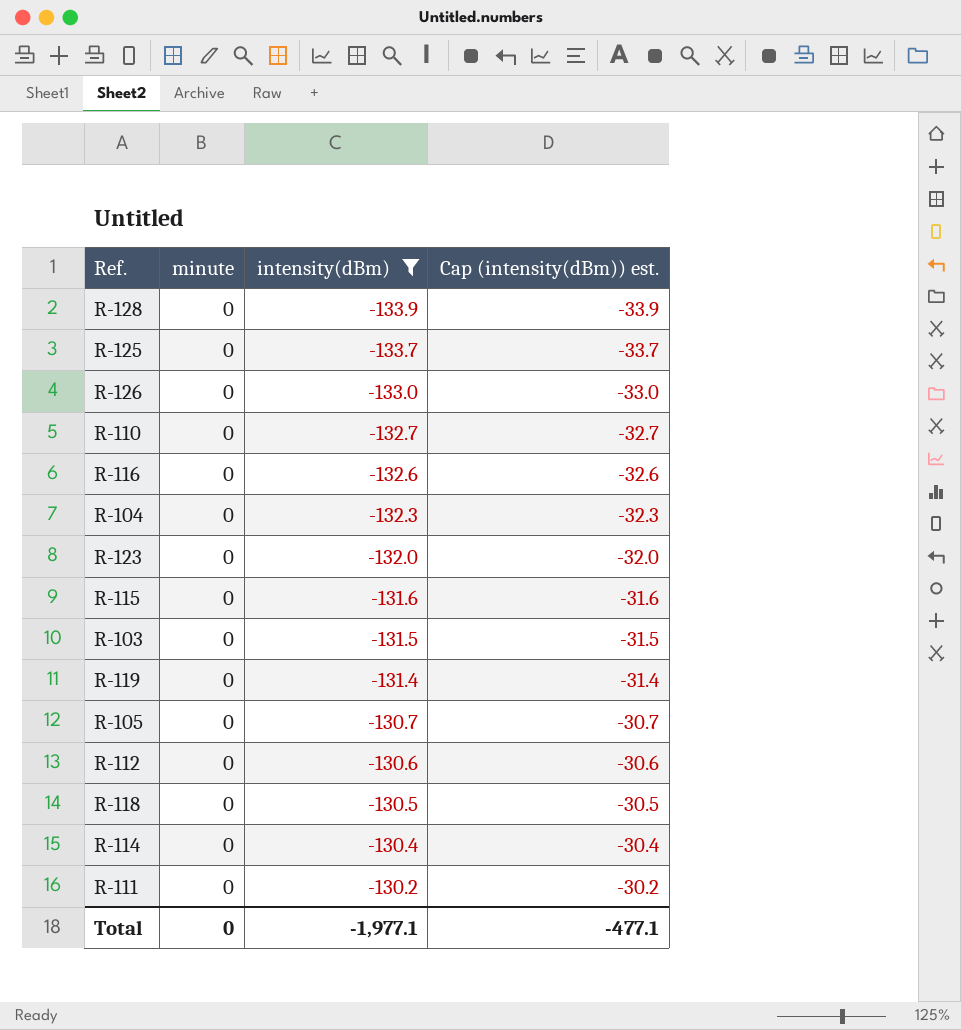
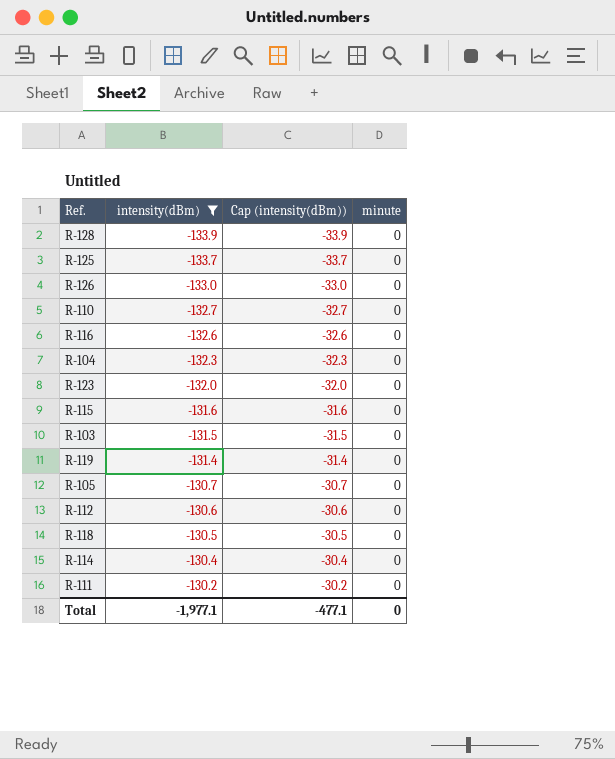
column name: Cap (intensity(dBm)) est. -> Cap (intensity(dBm))
column minute | position: 2 -> 4

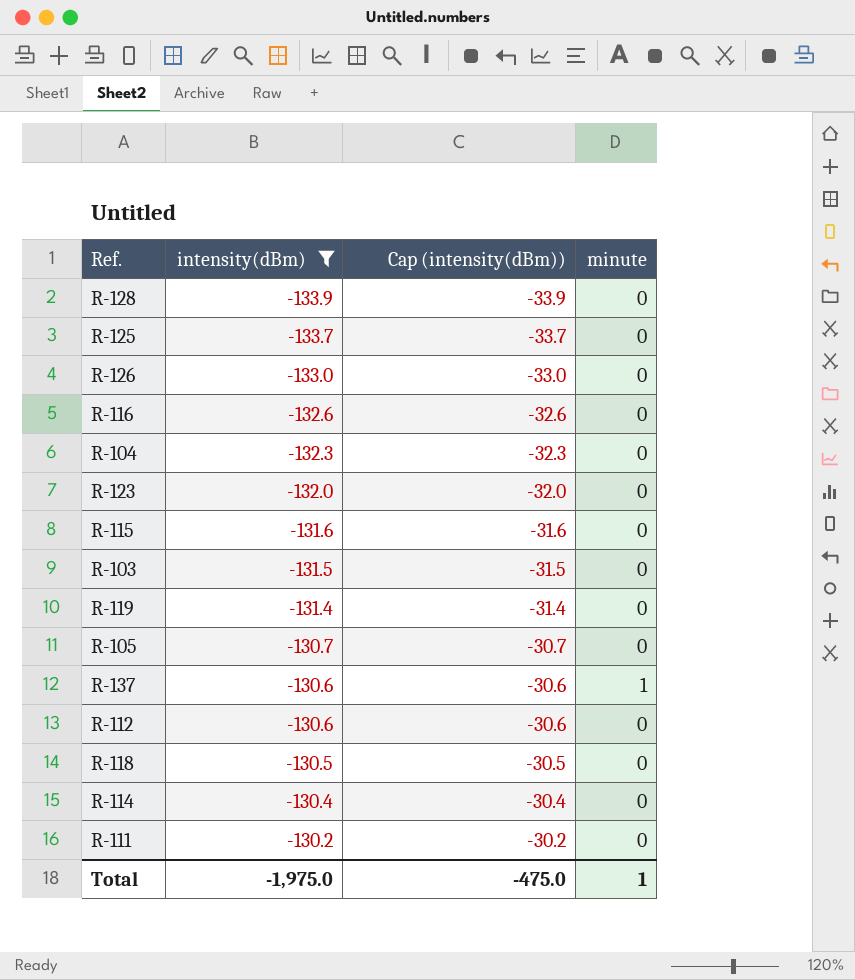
row R-110: -132.7 | -32.7 | 0 -> none
row R-137: none -> -130.6 | -30.6 | 1
Total | intensity(dBm): -1,977.1 -> -1,975.0
Total | Cap (intensity(dBm)): -477.1 -> -475.0
Total | minute: 0 -> 1

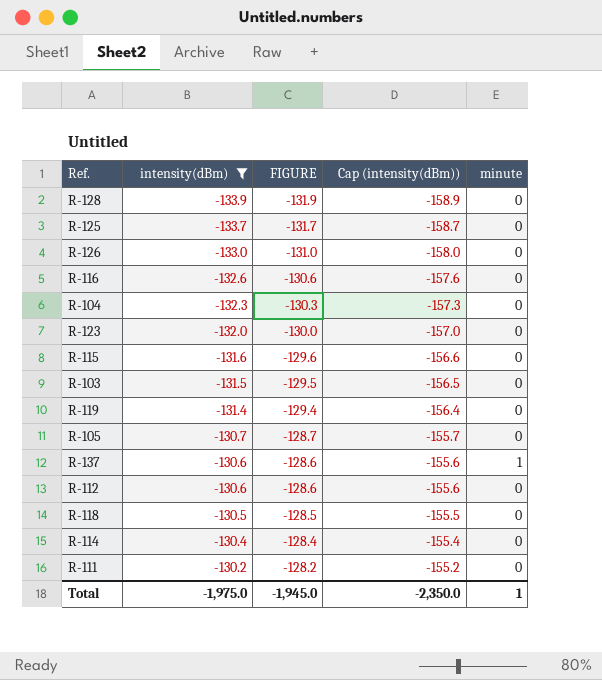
column FIGURE | formula: none -> [intensity(dBm)] + 2
column Cap (intensity(dBm)) | formula: [intensity(dBm)] + 100 -> [intensity(dBm)] - 25
Total | Cap (intensity(dBm)): -475.0 -> -2,350.0

